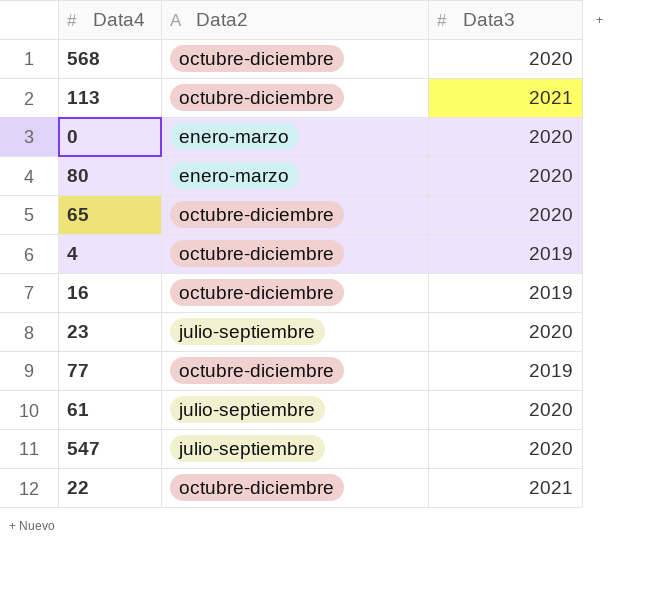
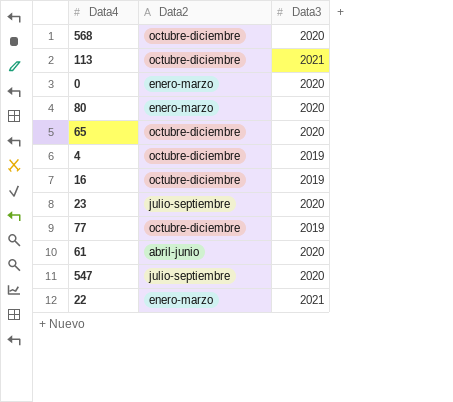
61 | Data2: julio-septiembre -> abril-junio
22 | Data2: octubre-diciembre -> enero-marzo

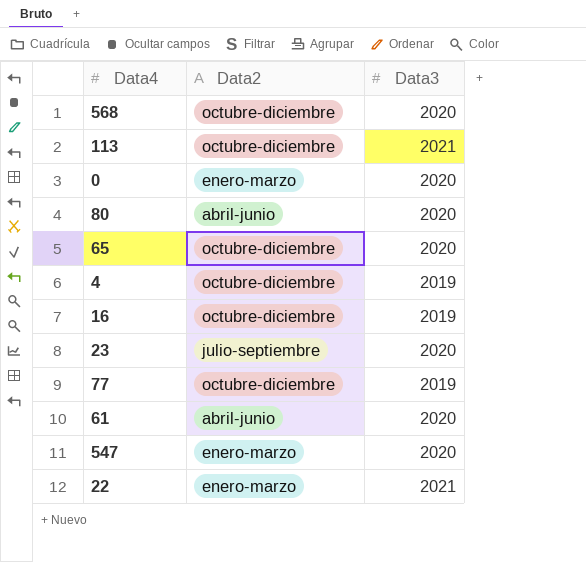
80 | Data2: enero-marzo -> abril-junio
547 | Data2: julio-septiembre -> enero-marzo

